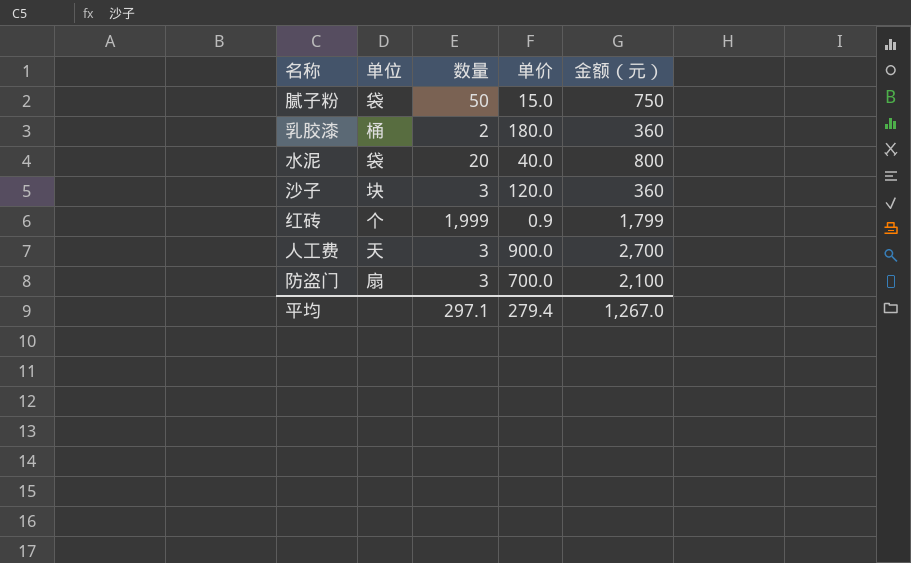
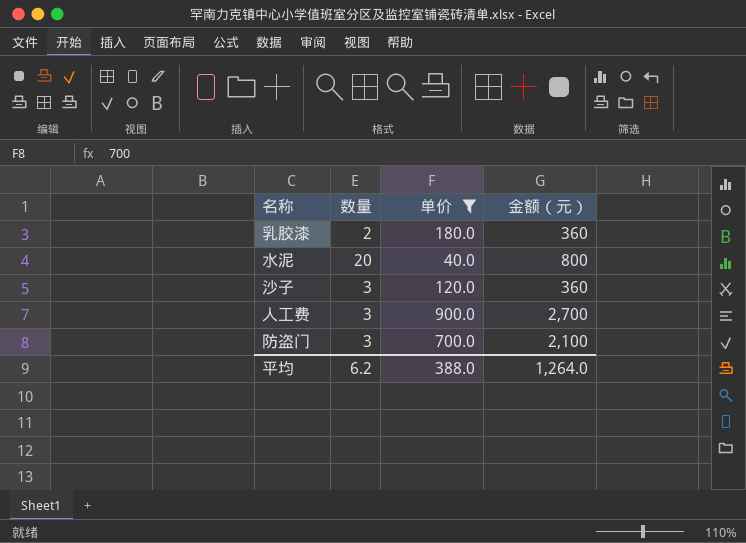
filter: none -> 单价 >= 40.0
column 单位 | position: 2 -> none
平均 | 数量: 297.1 -> 6.2
平均 | 单价: 279.4 -> 388.0
平均 | 金额（元）: 1,267.0 -> 1,264.0

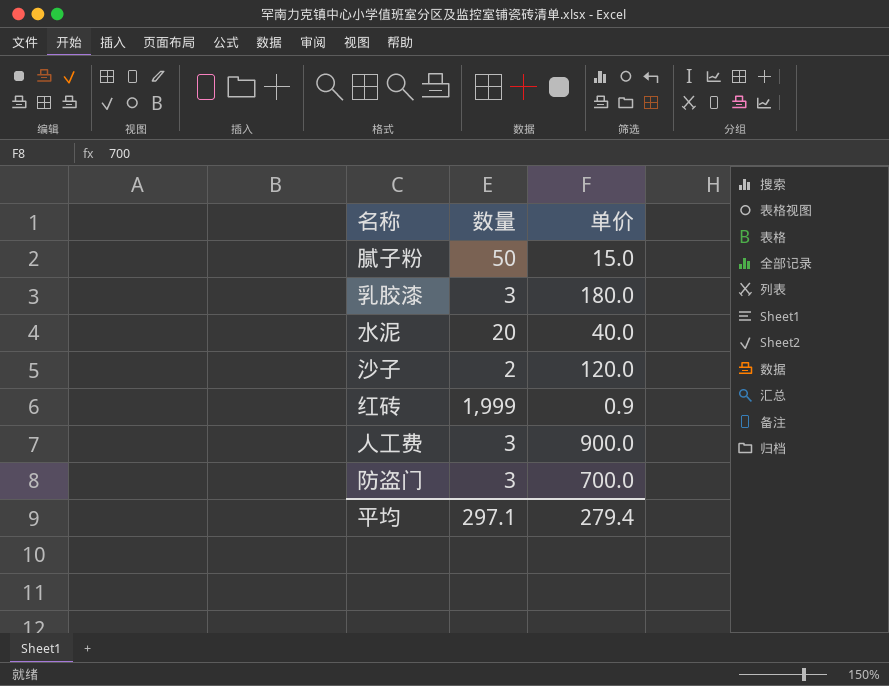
filter: 单价 >= 40.0 -> none
column 金额（元） | formula: [数量] * [单价] -> none
乳胶漆 | 数量: 2 -> 3
沙子 | 数量: 3 -> 2
平均 | 数量: 6.2 -> 297.1
平均 | 单价: 388.0 -> 279.4

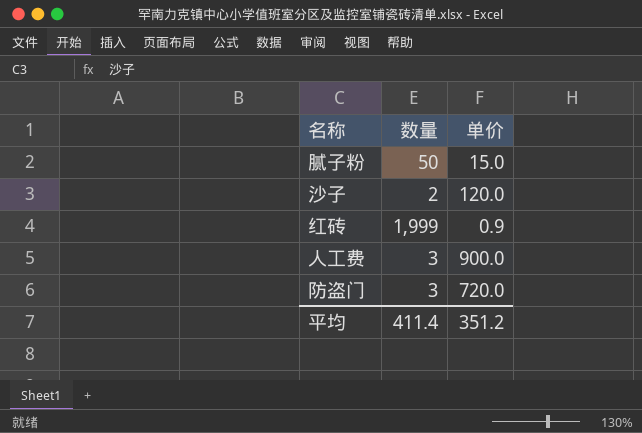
row 乳胶漆: 3 | 180.0 -> none
row 水泥: 20 | 40.0 -> none
防盗门 | 单价: 700.0 -> 720.0
平均 | 数量: 297.1 -> 411.4
平均 | 单价: 279.4 -> 351.2

